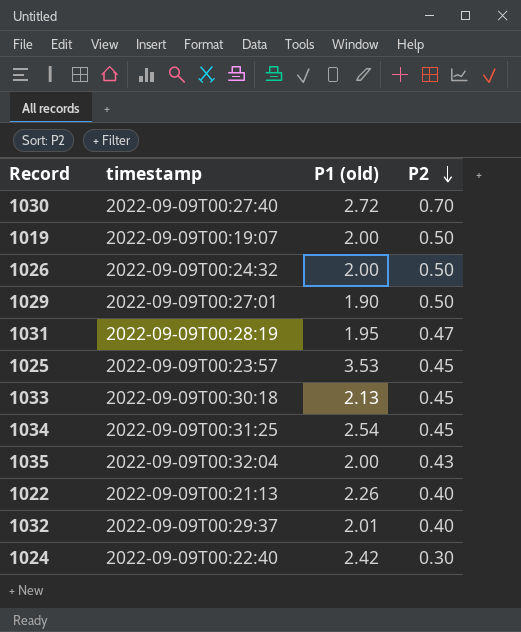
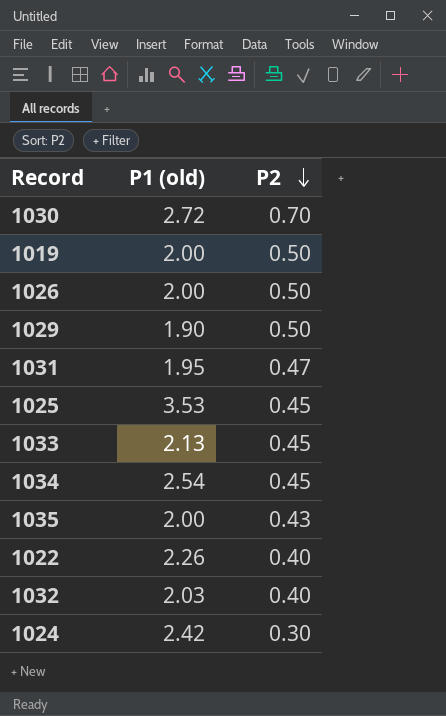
column timestamp | position: 2 -> none
1032 | P1 (old): 2.01 -> 2.03

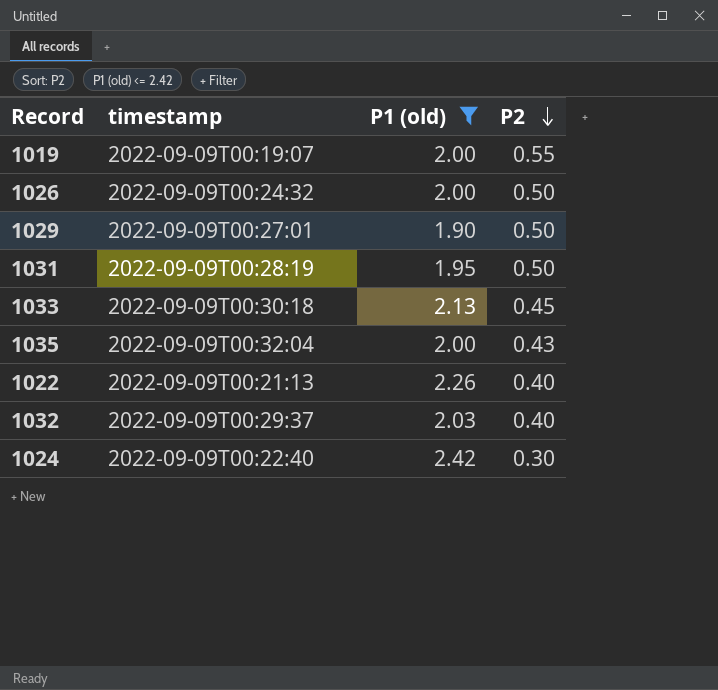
filter: none -> P1 (old) <= 2.42
column timestamp | position: none -> 2
1019 | P2: 0.50 -> 0.55
1031 | P2: 0.47 -> 0.50

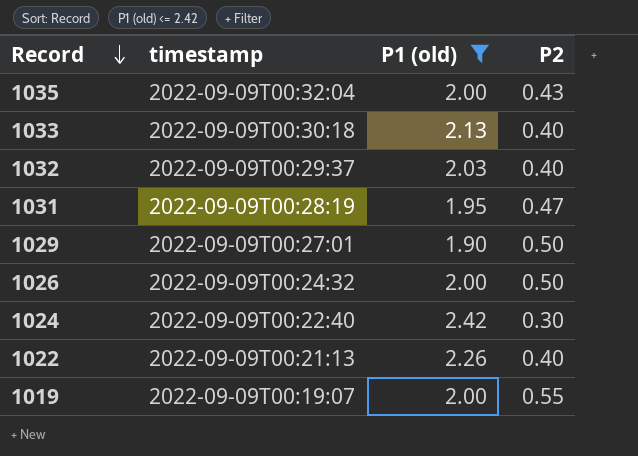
row order: P2 descending -> Record descending
1033 | P2: 0.45 -> 0.40
1031 | P2: 0.50 -> 0.47

